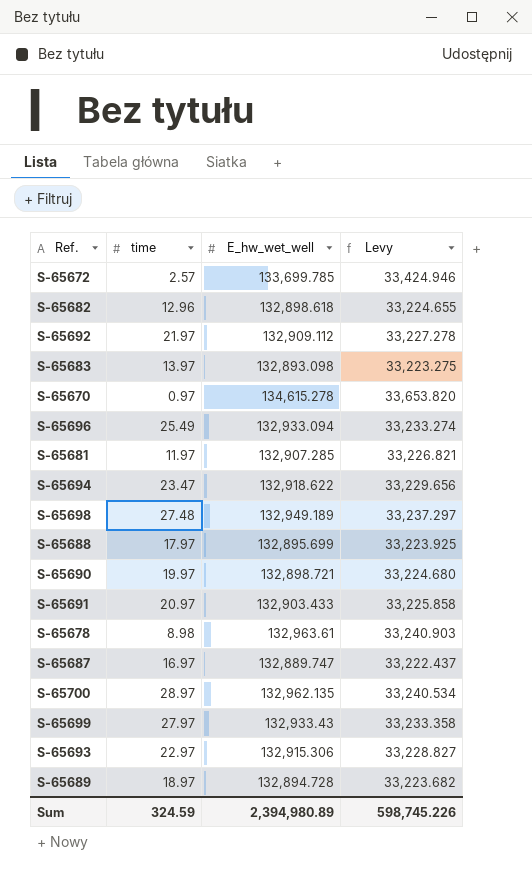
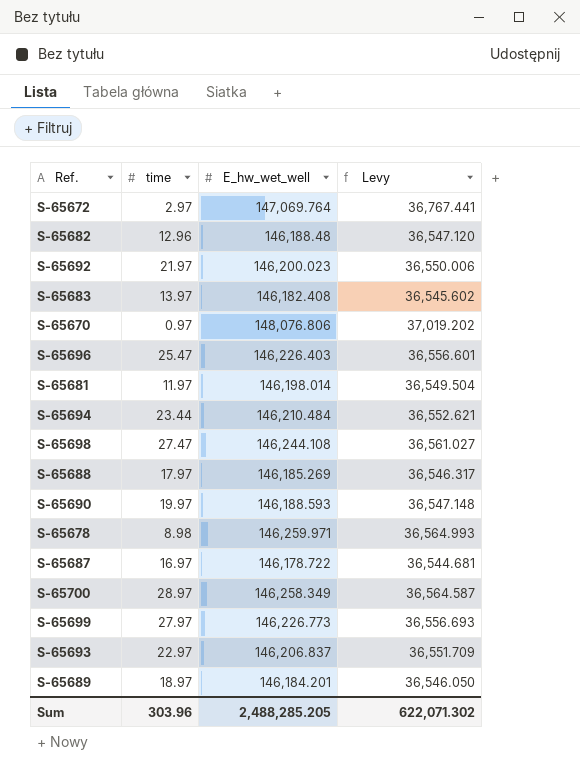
row S-65691: 20.97 | 132,903.433 | 33,225.858 -> none
S-65672 | time: 2.57 -> 2.97
S-65672 | E_hw_wet_well: 133,699.785 -> 147,069.764
S-65672 | Levy: 33,424.946 -> 36,767.441
S-65682 | E_hw_wet_well: 132,898.618 -> 146,188.48
S-65682 | Levy: 33,224.655 -> 36,547.120
S-65692 | E_hw_wet_well: 132,909.112 -> 146,200.023
S-65692 | Levy: 33,227.278 -> 36,550.006
S-65683 | E_hw_wet_well: 132,893.098 -> 146,182.408
S-65683 | Levy: 33,223.275 -> 36,545.602
S-65670 | E_hw_wet_well: 134,615.278 -> 148,076.806
S-65670 | Levy: 33,653.820 -> 37,019.202
S-65696 | time: 25.49 -> 25.47
S-65696 | E_hw_wet_well: 132,933.094 -> 146,226.403
S-65696 | Levy: 33,233.274 -> 36,556.601
S-65681 | E_hw_wet_well: 132,907.285 -> 146,198.014
S-65681 | Levy: 33,226.821 -> 36,549.504
S-65694 | time: 23.47 -> 23.44
S-65694 | E_hw_wet_well: 132,918.622 -> 146,210.484
S-65694 | Levy: 33,229.656 -> 36,552.621
S-65698 | time: 27.48 -> 27.47
S-65698 | E_hw_wet_well: 132,949.189 -> 146,244.108
S-65698 | Levy: 33,237.297 -> 36,561.027
S-65688 | E_hw_wet_well: 132,895.699 -> 146,185.269
S-65688 | Levy: 33,223.925 -> 36,546.317
S-65690 | E_hw_wet_well: 132,898.721 -> 146,188.593
S-65690 | Levy: 33,224.680 -> 36,547.148
S-65678 | E_hw_wet_well: 132,963.61 -> 146,259.971
S-65678 | Levy: 33,240.903 -> 36,564.993
S-65687 | E_hw_wet_well: 132,889.747 -> 146,178.722
S-65687 | Levy: 33,222.437 -> 36,544.681
S-65700 | E_hw_wet_well: 132,962.135 -> 146,258.349
S-65700 | Levy: 33,240.534 -> 36,564.587
S-65699 | E_hw_wet_well: 132,933.43 -> 146,226.773
S-65699 | Levy: 33,233.358 -> 36,556.693
S-65693 | E_hw_wet_well: 132,915.306 -> 146,206.837
S-65693 | Levy: 33,228.827 -> 36,551.709
S-65689 | E_hw_wet_well: 132,894.728 -> 146,184.201
S-65689 | Levy: 33,223.682 -> 36,546.050
Sum | time: 324.59 -> 303.96
Sum | E_hw_wet_well: 2,394,980.89 -> 2,488,285.205
Sum | Levy: 598,745.226 -> 622,071.302

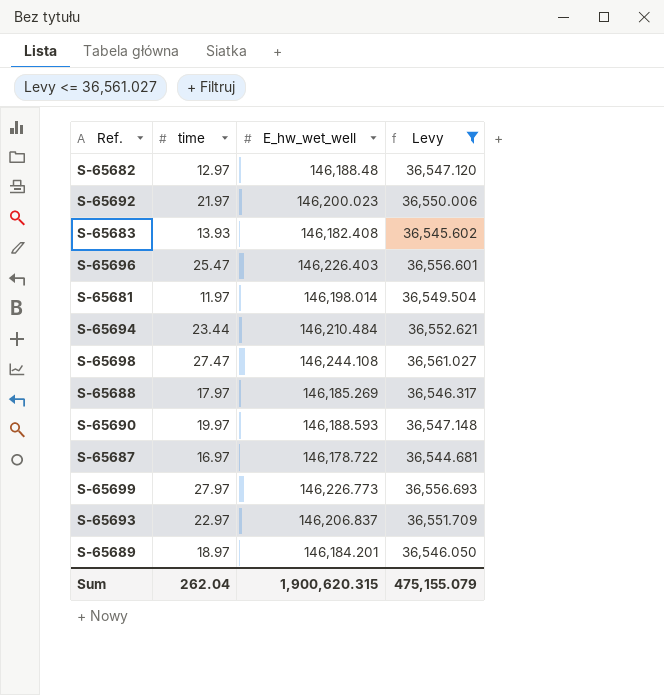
filter: none -> Levy <= 36,561.027
S-65682 | time: 12.96 -> 12.97
S-65683 | time: 13.97 -> 13.93
Sum | time: 303.96 -> 262.04
Sum | E_hw_wet_well: 2,488,285.205 -> 1,900,620.315
Sum | Levy: 622,071.302 -> 475,155.079

